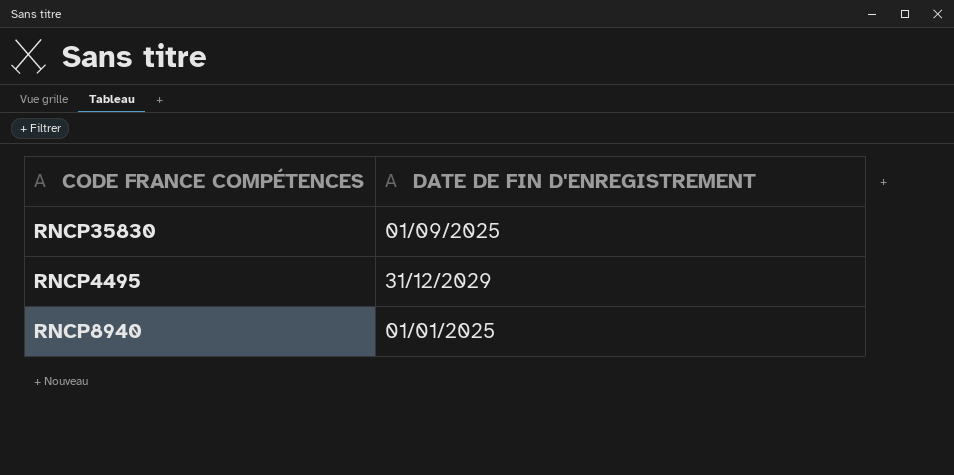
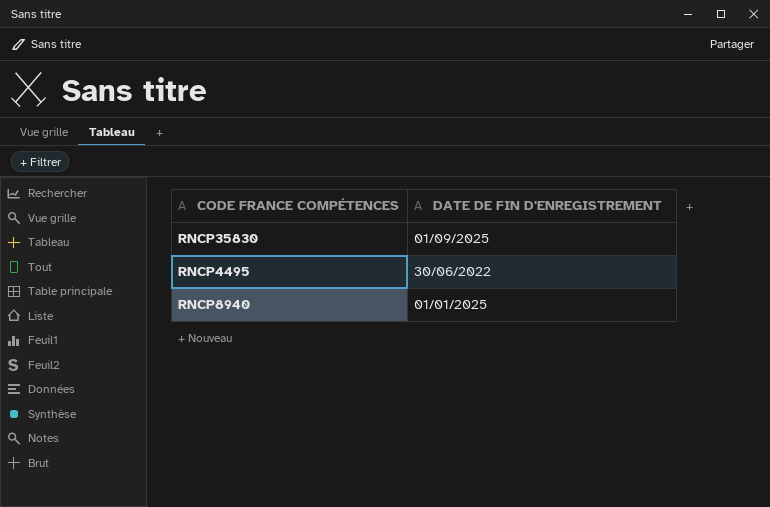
RNCP4495 | DATE DE FIN D'ENREGISTREMENT: 31/12/2029 -> 30/06/2022

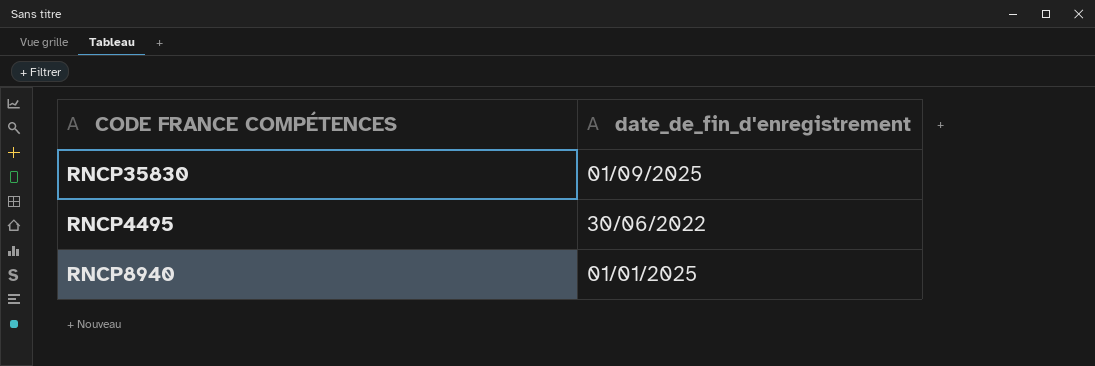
column name: DATE DE FIN D'ENREGISTREMENT -> date_de_fin_d'enregistrement

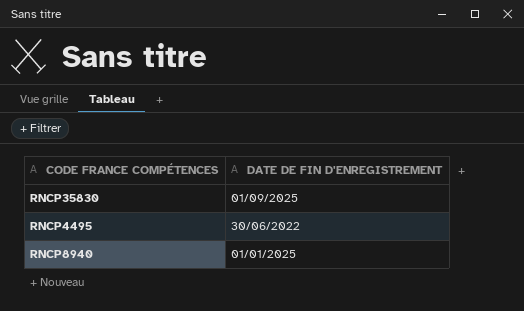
column name: date_de_fin_d'enregistrement -> DATE DE FIN D'ENREGISTREMENT

